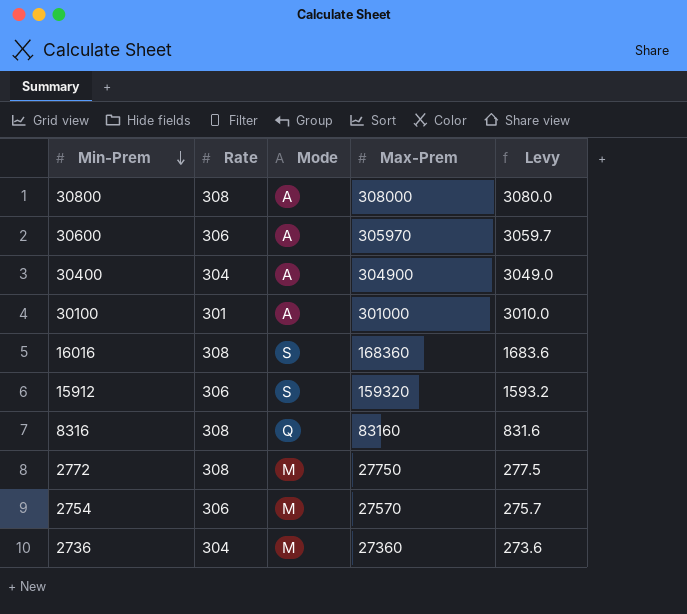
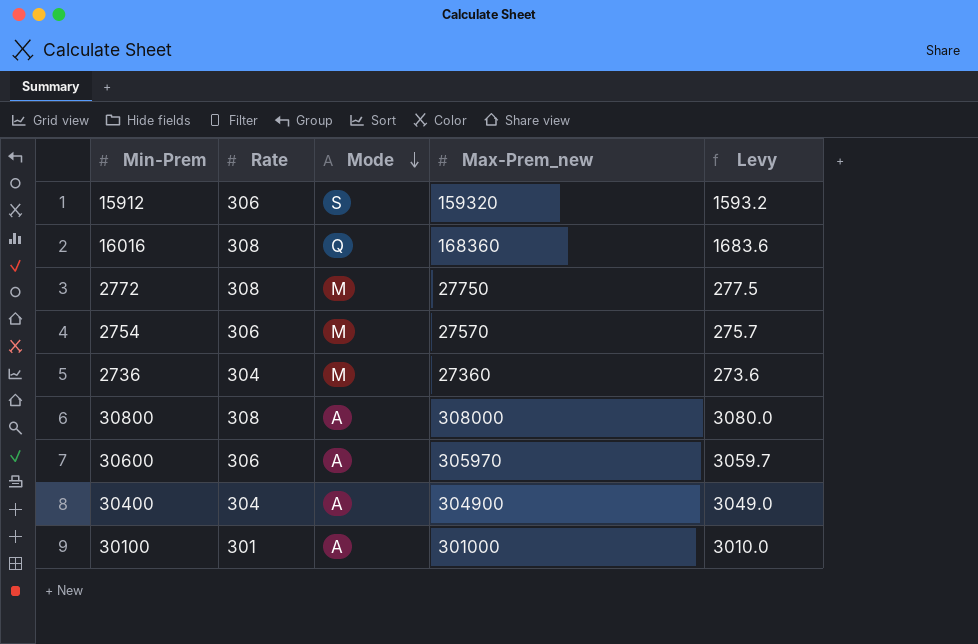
row order: Min-Prem descending -> Mode descending
column name: Max-Prem -> Max-Prem_new
row 8316: 308 | Q | 83160 | 831.6 -> none
16016 | Mode: S -> Q

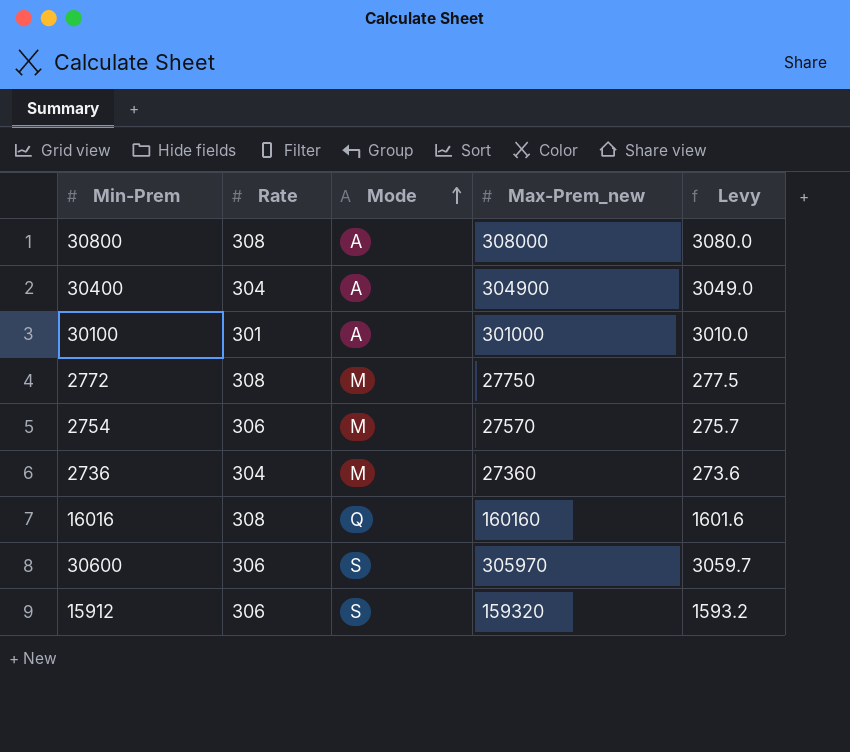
row order: Mode descending -> Mode ascending
16016 | Max-Prem_new: 168360 -> 160160
16016 | Levy: 1683.6 -> 1601.6
30600 | Mode: A -> S

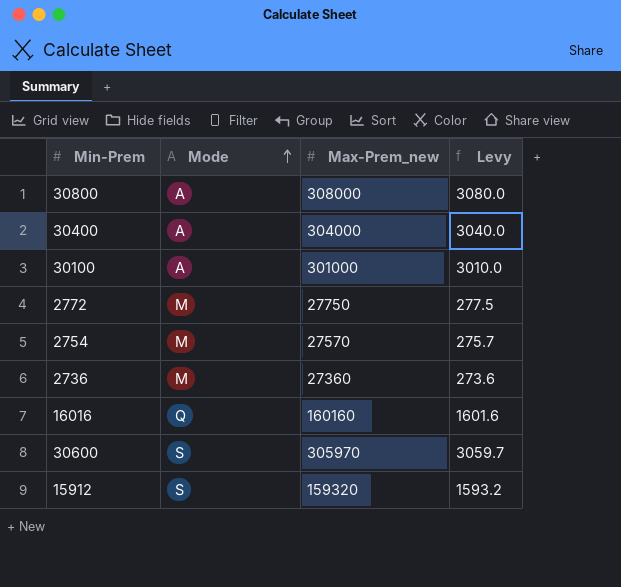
column Rate | position: 2 -> none
30400 | Max-Prem_new: 304900 -> 304000
30400 | Levy: 3049.0 -> 3040.0

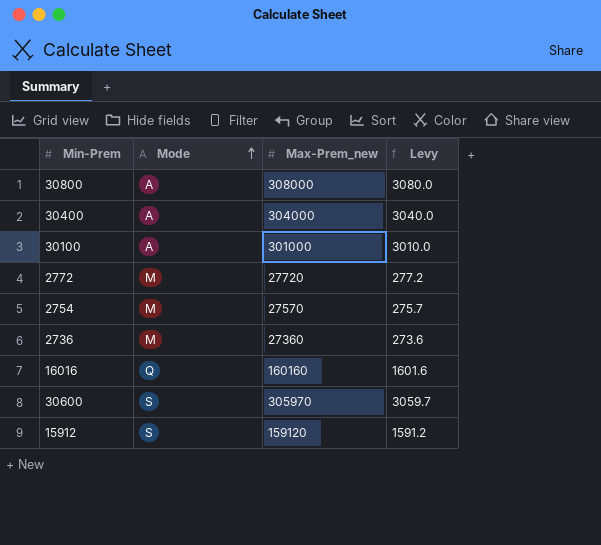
2772 | Max-Prem_new: 27750 -> 27720
2772 | Levy: 277.5 -> 277.2
15912 | Max-Prem_new: 159320 -> 159120
15912 | Levy: 1593.2 -> 1591.2

